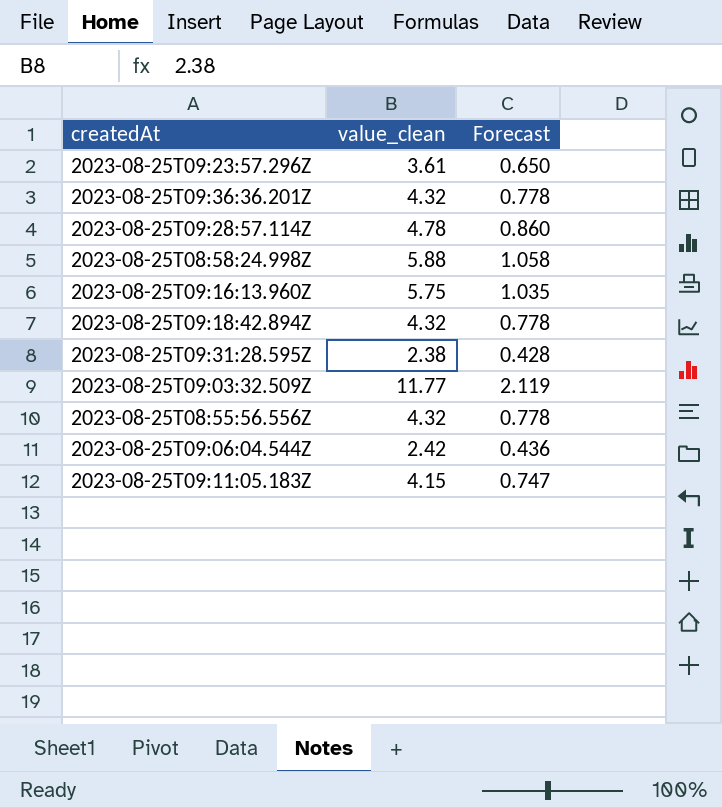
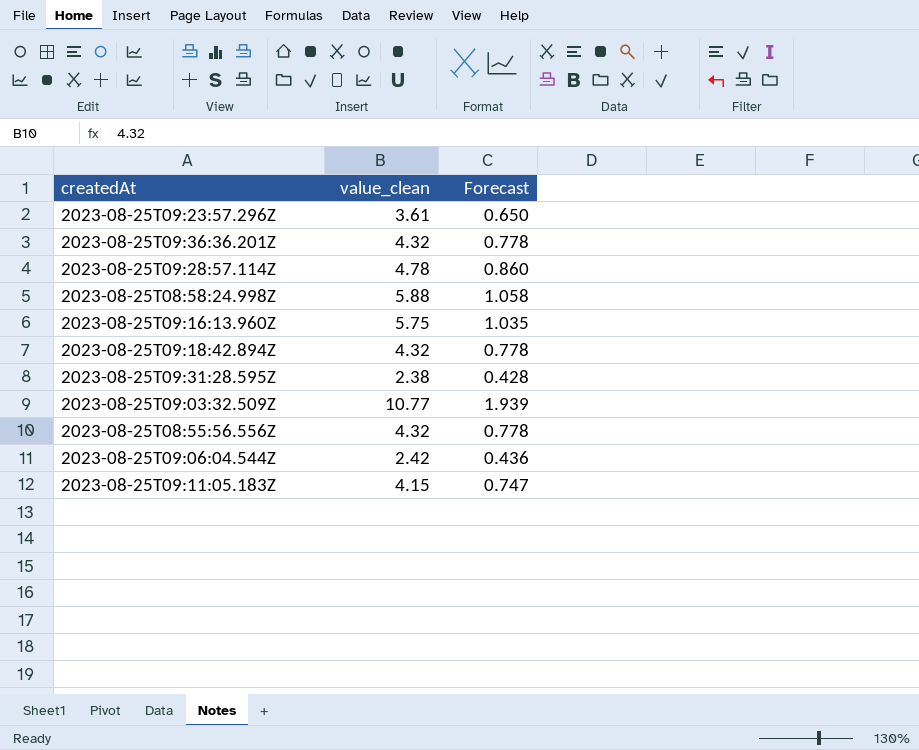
2023-08-25T09:03:32.509Z | value_clean: 11.77 -> 10.77
2023-08-25T09:03:32.509Z | Forecast: 2.119 -> 1.939

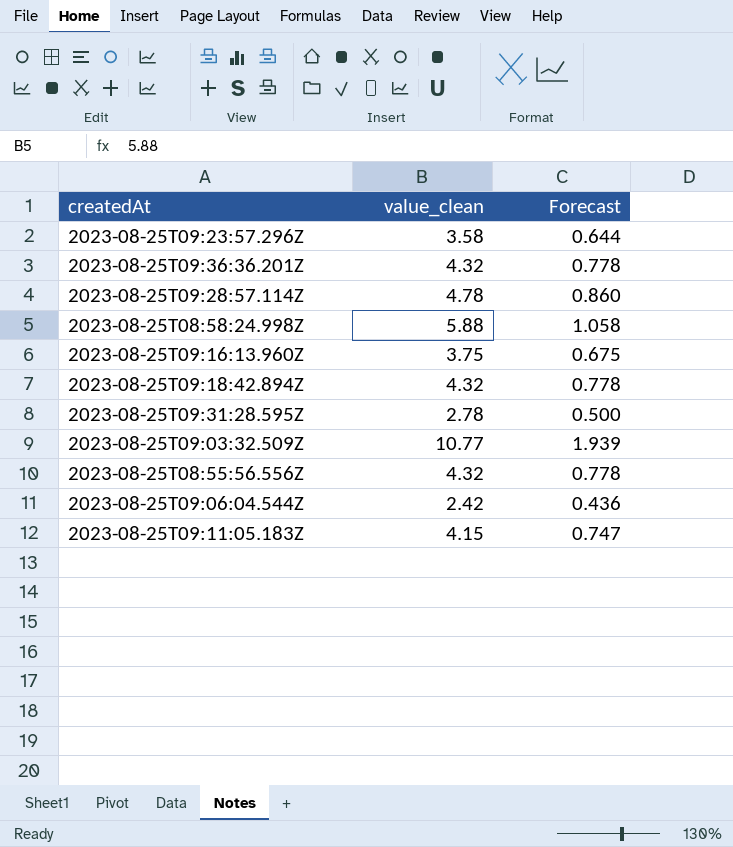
2023-08-25T09:23:57.296Z | value_clean: 3.61 -> 3.58
2023-08-25T09:23:57.296Z | Forecast: 0.650 -> 0.644
2023-08-25T09:16:13.960Z | value_clean: 5.75 -> 3.75
2023-08-25T09:16:13.960Z | Forecast: 1.035 -> 0.675
2023-08-25T09:31:28.595Z | value_clean: 2.38 -> 2.78
2023-08-25T09:31:28.595Z | Forecast: 0.428 -> 0.500

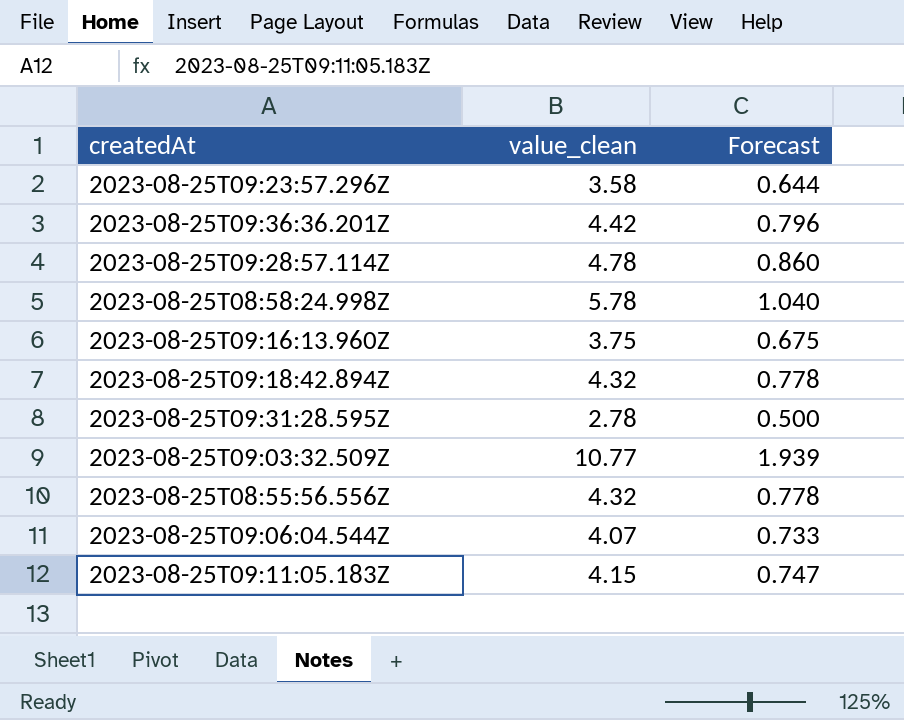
2023-08-25T09:36:36.201Z | value_clean: 4.32 -> 4.42
2023-08-25T09:36:36.201Z | Forecast: 0.778 -> 0.796
2023-08-25T08:58:24.998Z | value_clean: 5.88 -> 5.78
2023-08-25T08:58:24.998Z | Forecast: 1.058 -> 1.040
2023-08-25T09:06:04.544Z | value_clean: 2.42 -> 4.07
2023-08-25T09:06:04.544Z | Forecast: 0.436 -> 0.733

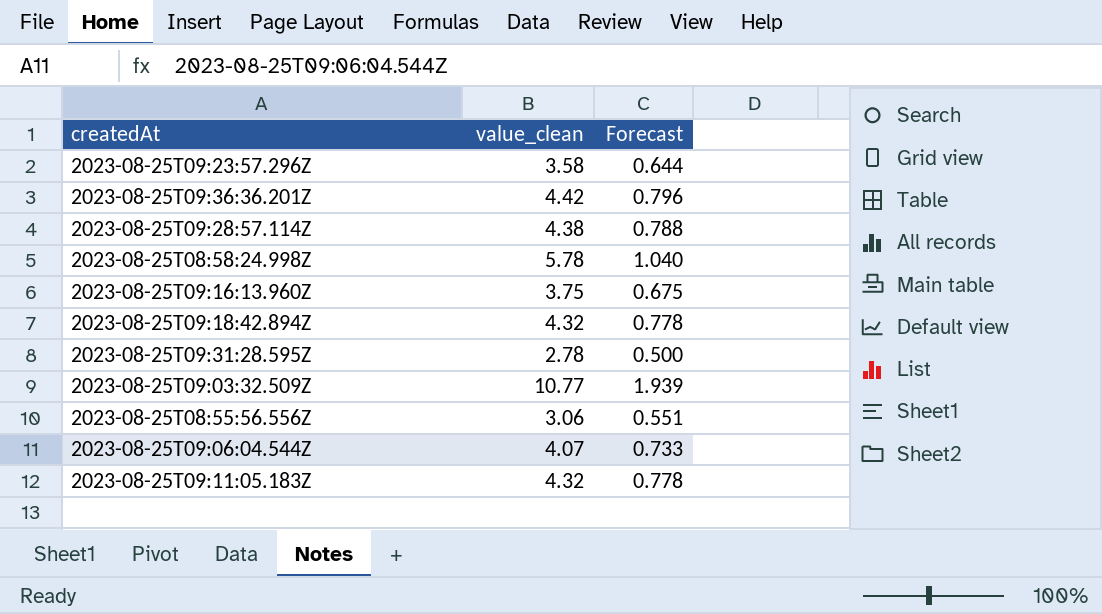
2023-08-25T09:28:57.114Z | value_clean: 4.78 -> 4.38
2023-08-25T09:28:57.114Z | Forecast: 0.860 -> 0.788
2023-08-25T08:55:56.556Z | value_clean: 4.32 -> 3.06
2023-08-25T08:55:56.556Z | Forecast: 0.778 -> 0.551
2023-08-25T09:11:05.183Z | value_clean: 4.15 -> 4.32
2023-08-25T09:11:05.183Z | Forecast: 0.747 -> 0.778

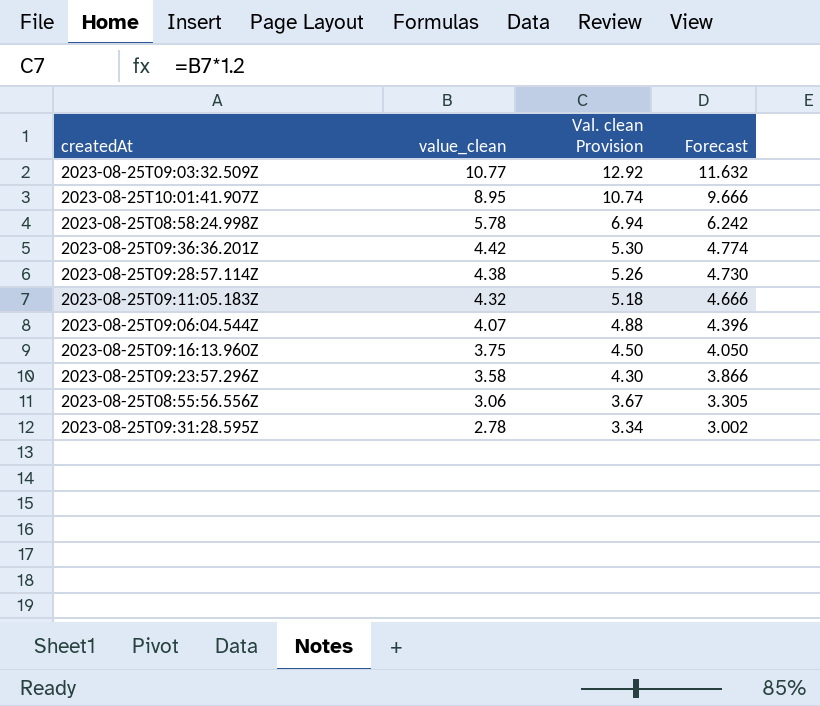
row order: none -> value_clean descending
column Val. clean Provision | formula: none -> [value_clean] * 1.2
column Forecast | formula: [value_clean] * 0.18 -> [value_clean] * 1.08
row 2023-08-25T09:18:42.894Z: 4.32 | 0.778 -> none
row 2023-08-25T10:01:41.907Z: none -> 8.95 | 10.74 | 9.666

